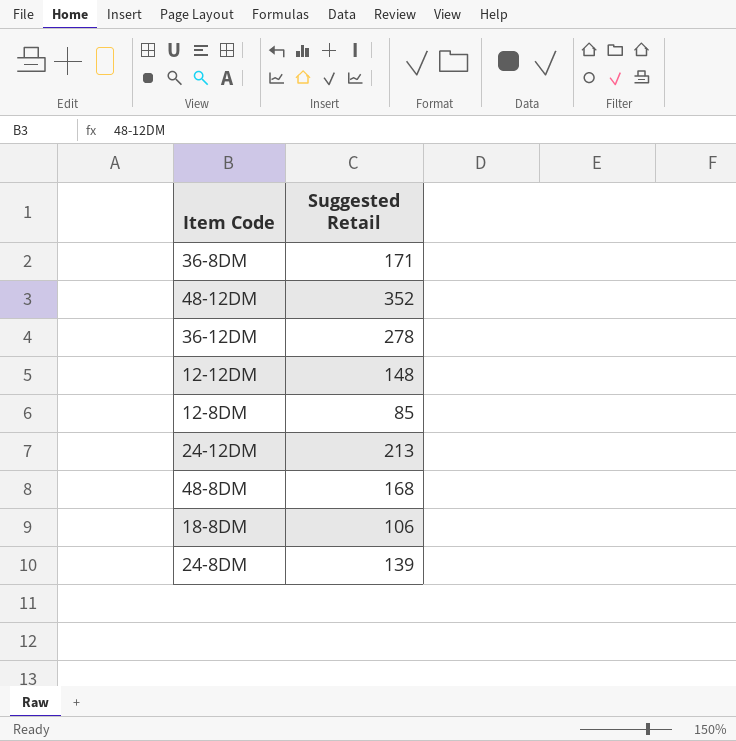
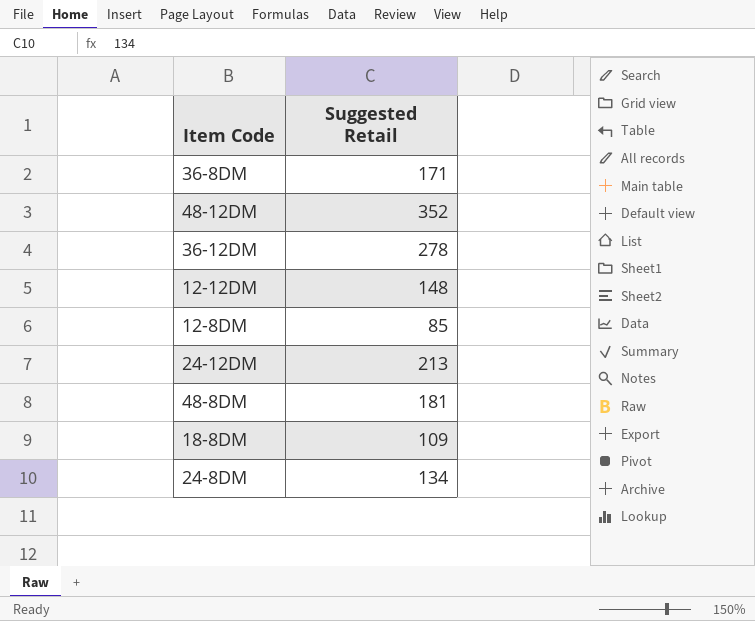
48-8DM | Suggested Retail: 168 -> 181
18-8DM | Suggested Retail: 106 -> 109
24-8DM | Suggested Retail: 139 -> 134

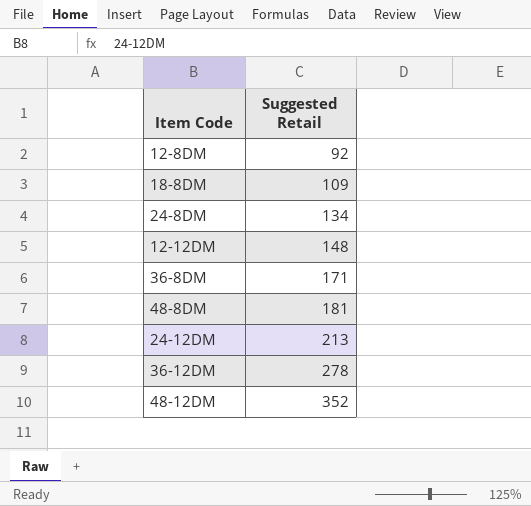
row order: none -> Suggested Retail ascending
12-8DM | Suggested Retail: 85 -> 92

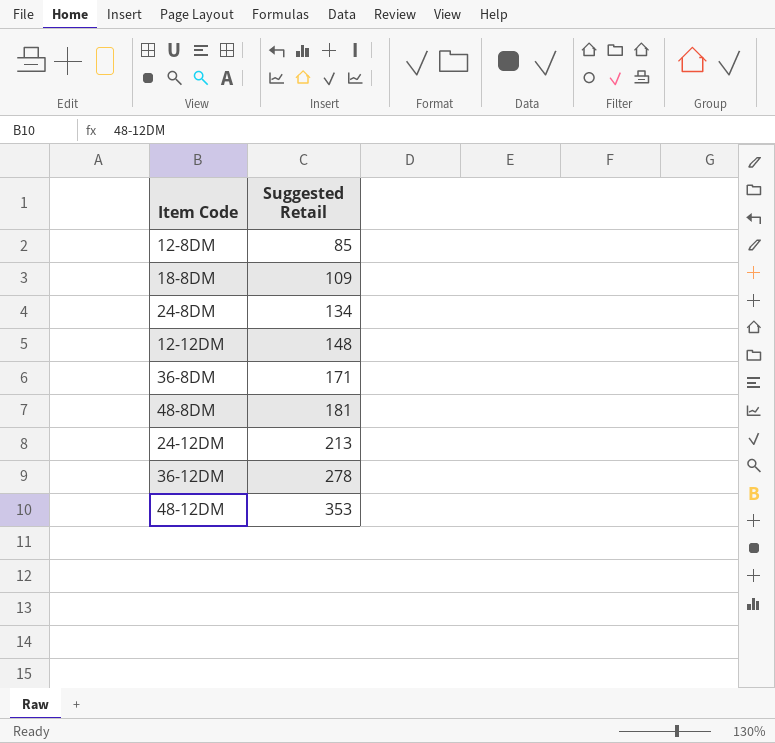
12-8DM | Suggested Retail: 92 -> 85
48-12DM | Suggested Retail: 352 -> 353

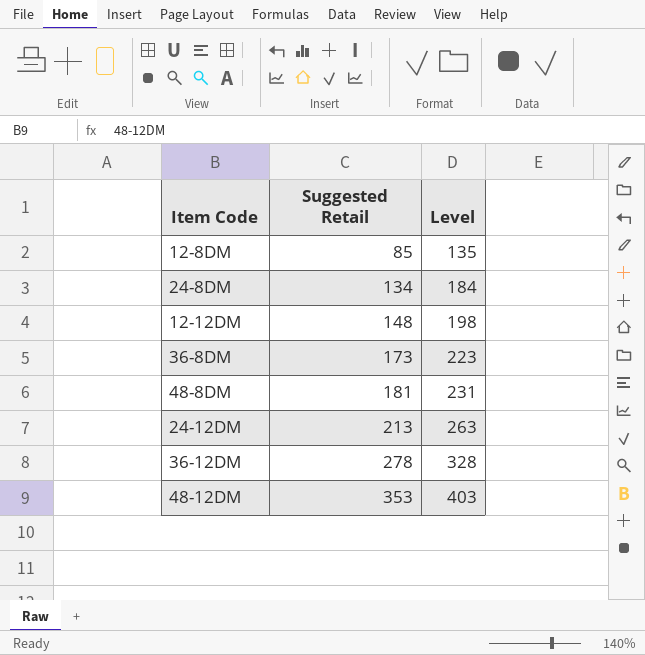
column Level | formula: none -> [Suggested Retail] + 50
row 18-8DM: 109 -> none
36-8DM | Suggested Retail: 171 -> 173

